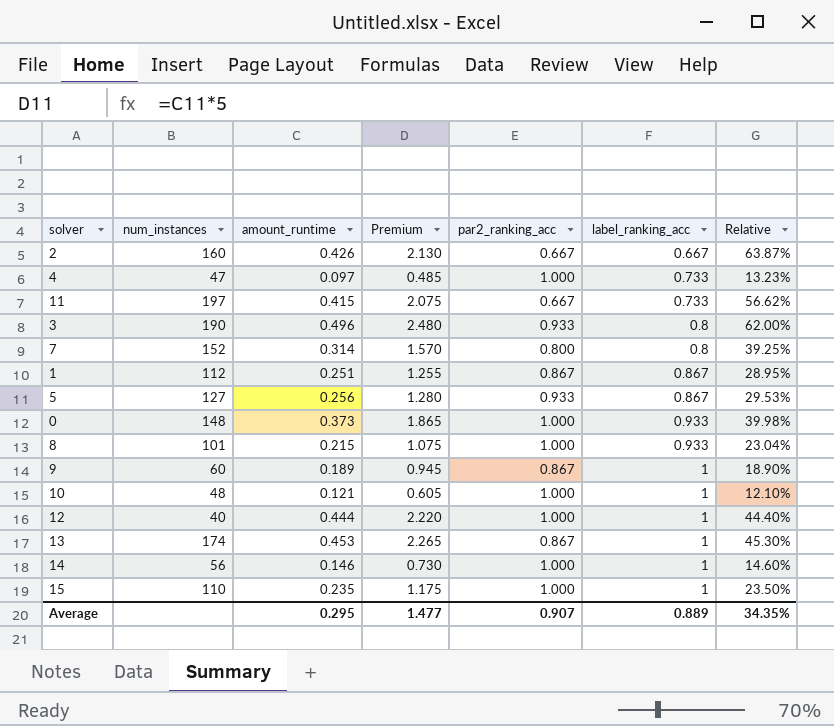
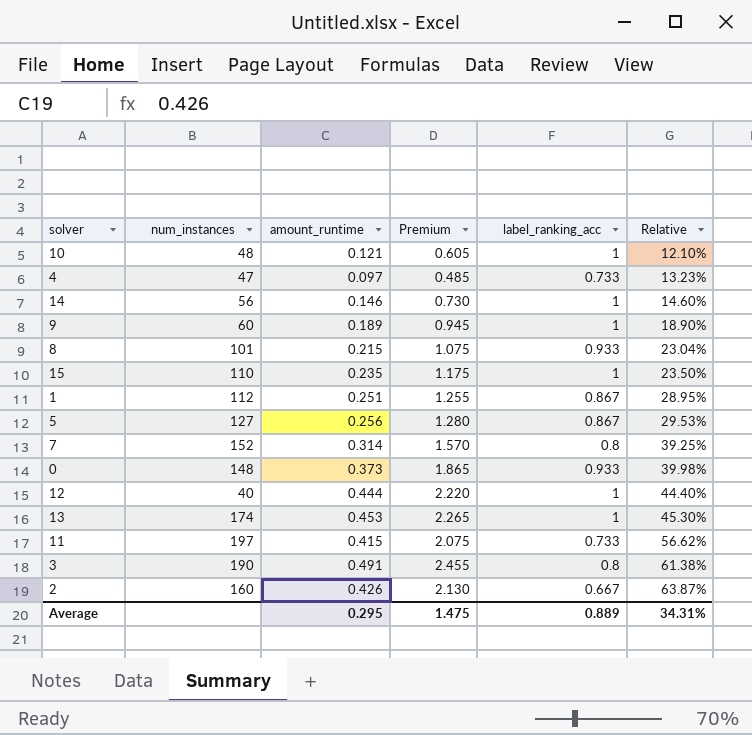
row order: label_ranking_acc ascending -> Relative ascending
column par2_ranking_acc | position: 5 -> none
3 | amount_runtime: 0.496 -> 0.491
3 | Premium: 2.480 -> 2.455
3 | Relative: 62.00% -> 61.38%
Average | Premium: 1.477 -> 1.475
Average | Relative: 34.35% -> 34.31%

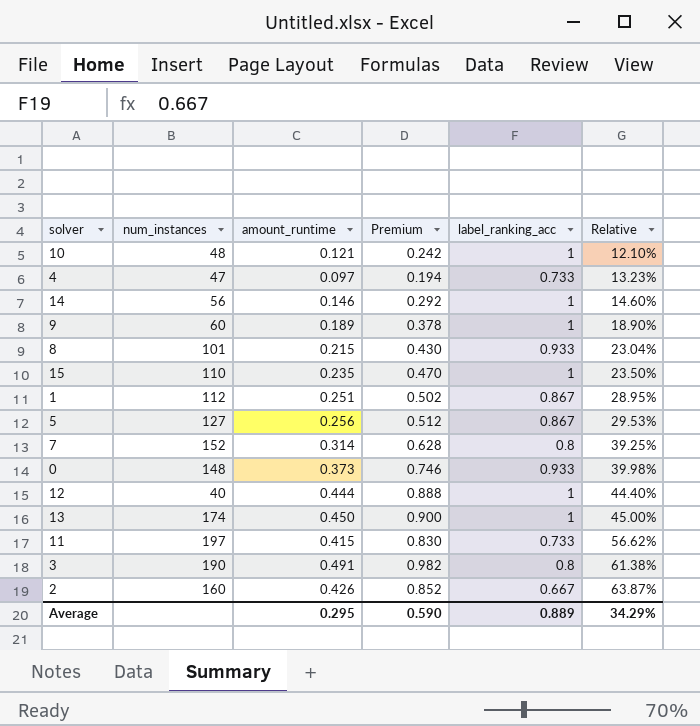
column Premium | formula: [amount_runtime] * 5 -> [amount_runtime] * 2
13 | amount_runtime: 0.453 -> 0.450
13 | Relative: 45.30% -> 45.00%
Average | Premium: 1.475 -> 0.590
Average | Relative: 34.31% -> 34.29%

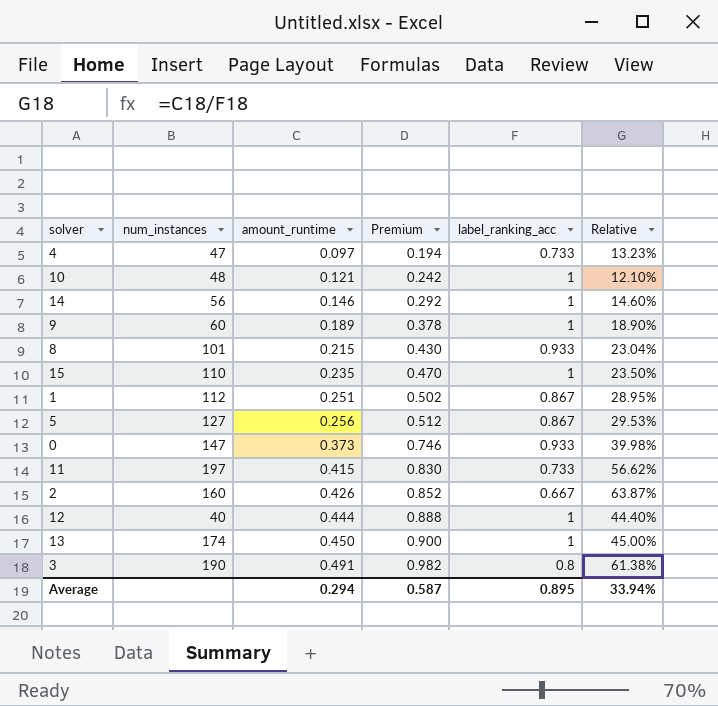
row order: Relative ascending -> amount_runtime ascending
row 7: 152 | 0.314 | 0.628 | 0.8 | 39.25% -> none
0 | num_instances: 148 -> 147
Average | amount_runtime: 0.295 -> 0.294
Average | Premium: 0.590 -> 0.587
Average | label_ranking_acc: 0.889 -> 0.895
Average | Relative: 34.29% -> 33.94%

